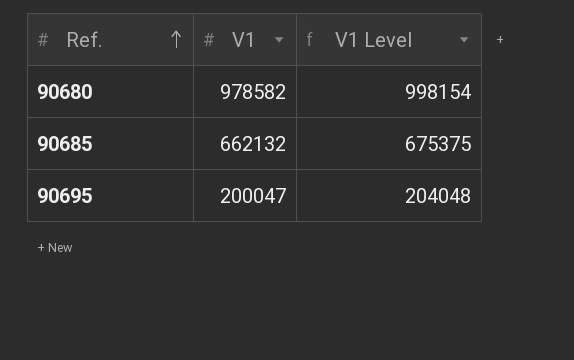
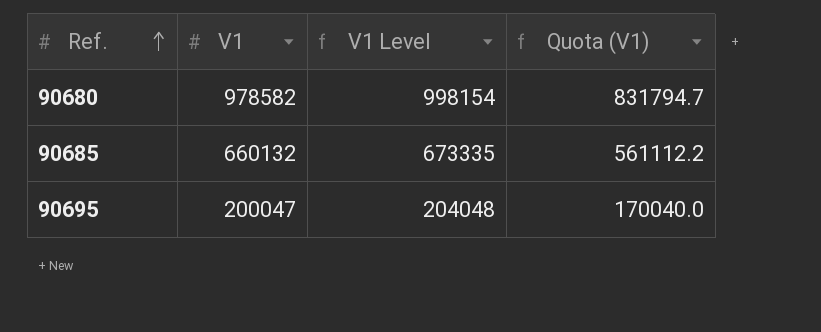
column Quota (V1) | formula: none -> [V1] * 0.85
90685 | V1: 662132 -> 660132
90685 | V1 Level: 675375 -> 673335

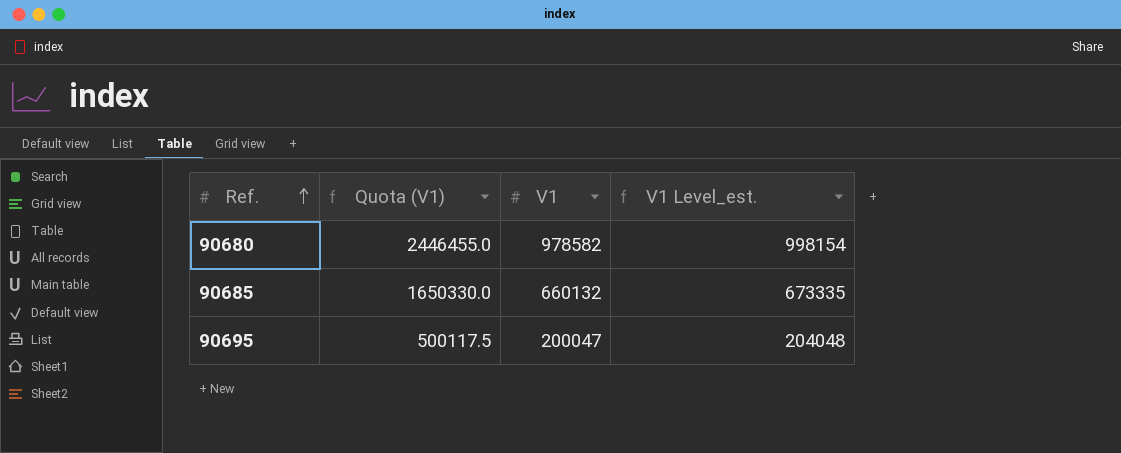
column Quota (V1) | formula: [V1] * 0.85 -> [V1] * 2.5
column Quota (V1) | position: 4 -> 2
column name: V1 Level -> V1 Level_est.

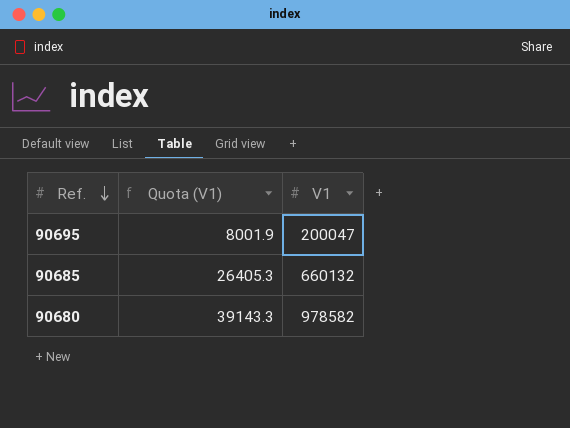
row order: Ref. ascending -> Ref. descending
column V1 Level_est. | formula: [V1] * 1.02 -> none
column Quota (V1) | formula: [V1] * 2.5 -> [V1] * 0.04

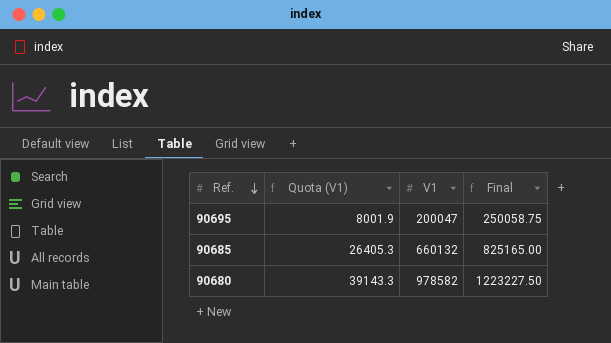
column Final | formula: none -> [V1] * 1.25

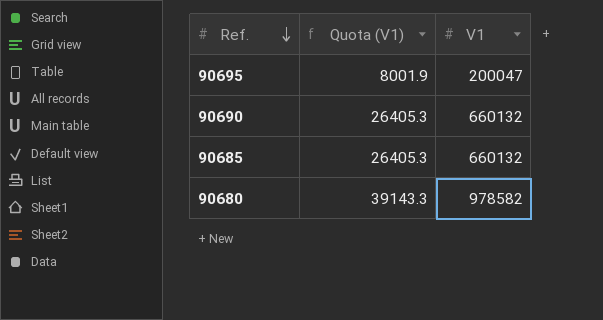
column Final | formula: [V1] * 1.25 -> none
row 90690: none -> 26405.3 | 660132

